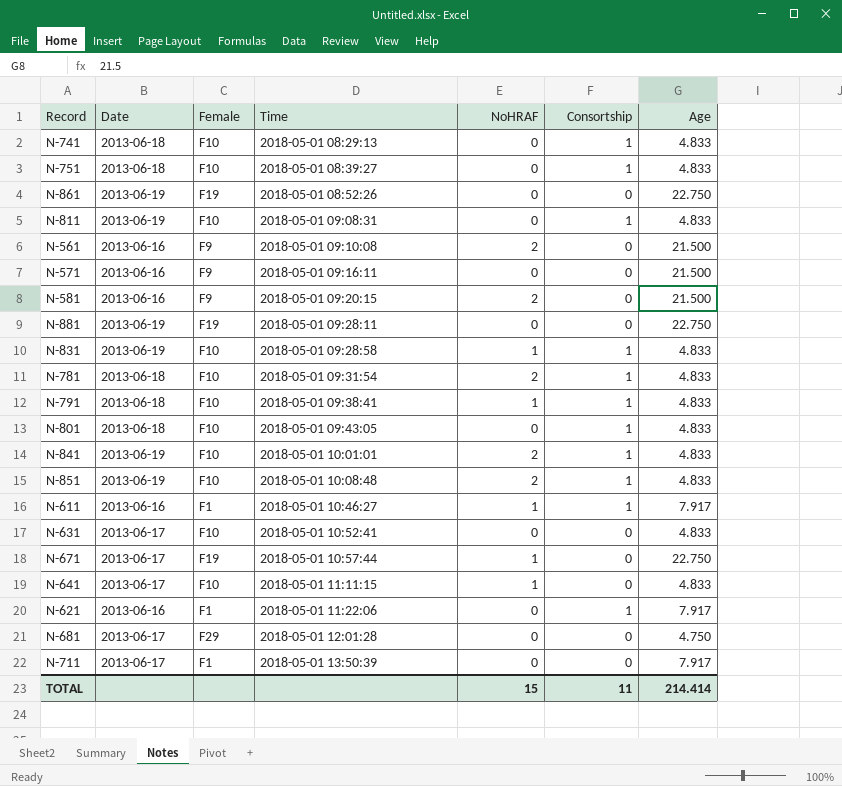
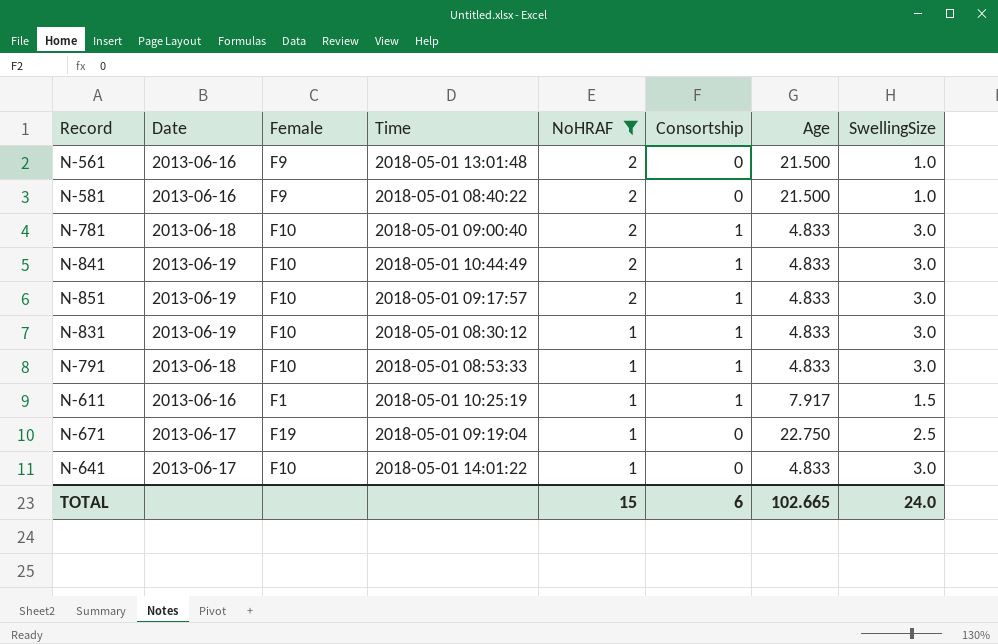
filter: none -> NoHRAF != 0
row order: Time ascending -> NoHRAF descending
column SwellingSize | position: none -> 8
N-561 | Time: 2018-05-01 09:10:08 -> 2018-05-01 13:01:48
N-581 | Time: 2018-05-01 09:20:15 -> 2018-05-01 08:40:22
N-781 | Time: 2018-05-01 09:31:54 -> 2018-05-01 09:00:40
N-841 | Time: 2018-05-01 10:01:01 -> 2018-05-01 10:44:49
N-851 | Time: 2018-05-01 10:08:48 -> 2018-05-01 09:17:57
N-831 | Time: 2018-05-01 09:28:58 -> 2018-05-01 08:30:12
N-791 | Time: 2018-05-01 09:38:41 -> 2018-05-01 08:53:33
N-611 | Time: 2018-05-01 10:46:27 -> 2018-05-01 10:25:19
N-671 | Time: 2018-05-01 10:57:44 -> 2018-05-01 09:19:04
N-641 | Time: 2018-05-01 11:11:15 -> 2018-05-01 14:01:22
TOTAL | Consortship: 11 -> 6
TOTAL | Age: 214.414 -> 102.665

